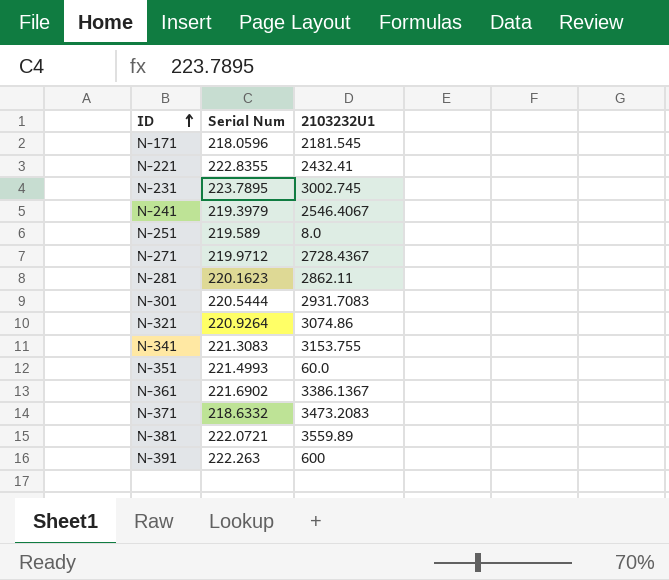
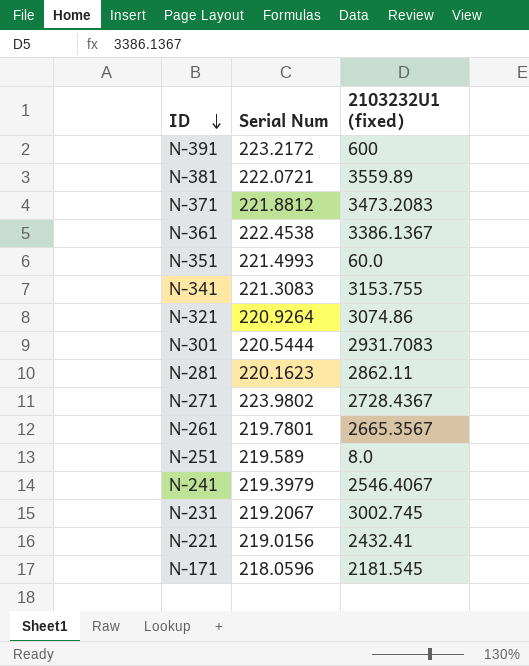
row order: ID ascending -> ID descending
column name: 2103232U1 -> 2103232U1 (fixed)
N-391 | Serial Num: 222.263 -> 223.2172
N-371 | Serial Num: 218.6332 -> 221.8812
N-361 | Serial Num: 221.6902 -> 222.4538
N-271 | Serial Num: 219.9712 -> 223.9802
row N-261: none -> 219.7801 | 2665.3567
N-231 | Serial Num: 223.7895 -> 219.2067
N-221 | Serial Num: 222.8355 -> 219.0156

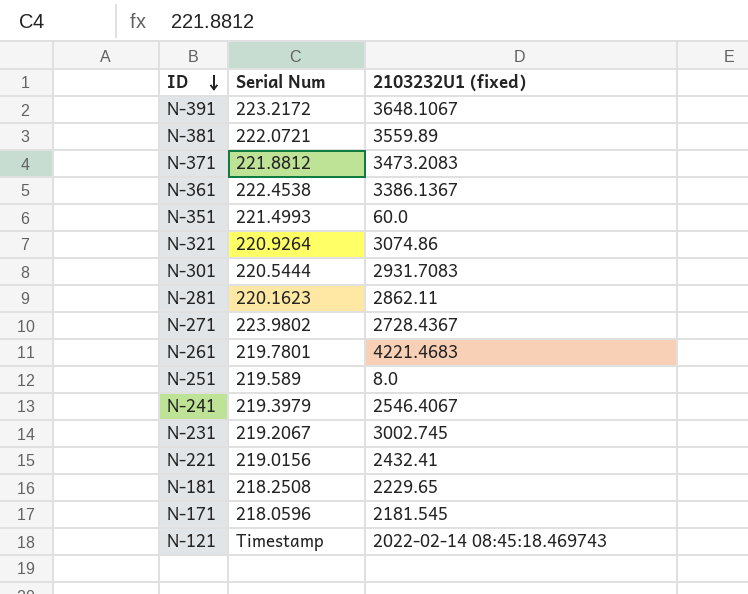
row N-341: 221.3083 | 3153.755 -> none
N-391 | 2103232U1 (fixed): 600 -> 3648.1067
N-261 | 2103232U1 (fixed): 2665.3567 -> 4221.4683
row N-181: none -> 218.2508 | 2229.65
row N-121: none -> Timestamp | 2022-02-14 08:45:18.469743

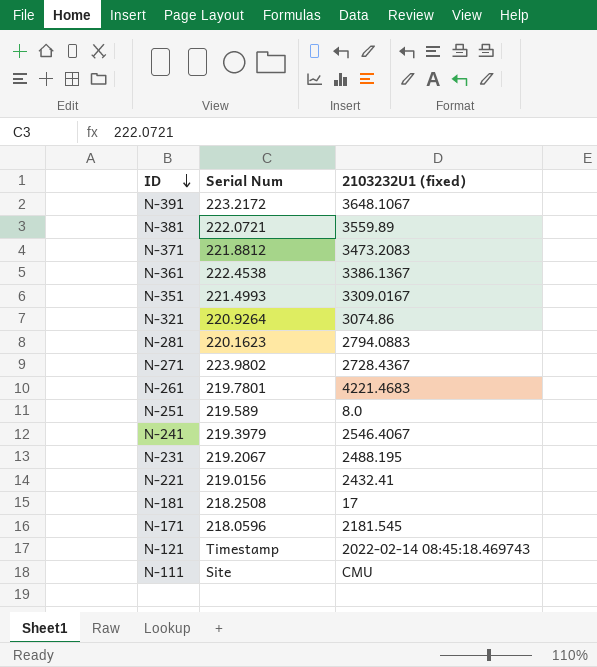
row N-301: 220.5444 | 2931.7083 -> none
N-351 | 2103232U1 (fixed): 60.0 -> 3309.0167
N-281 | 2103232U1 (fixed): 2862.11 -> 2794.0883
N-231 | 2103232U1 (fixed): 3002.745 -> 2488.195
N-181 | 2103232U1 (fixed): 2229.65 -> 17
row N-111: none -> Site | CMU

